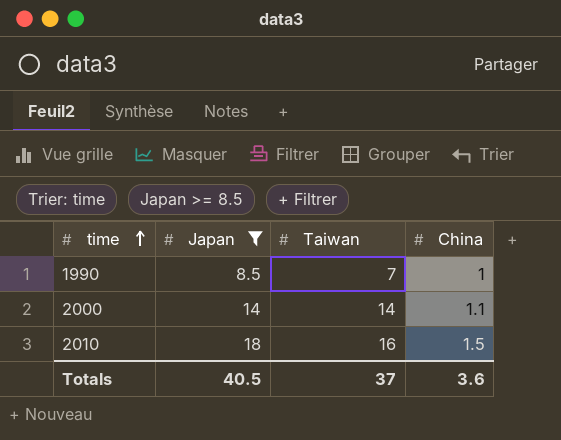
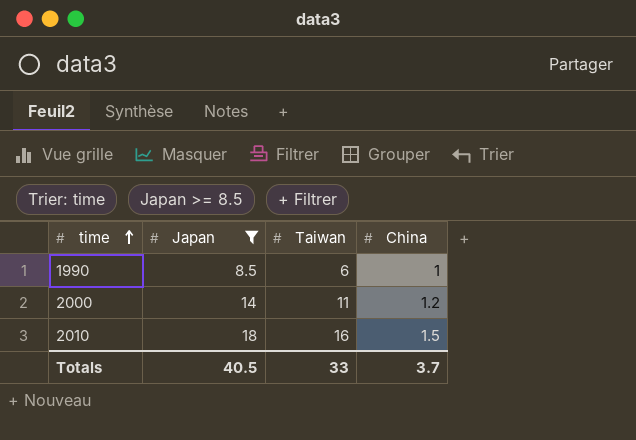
1990 | Taiwan: 7 -> 6
2000 | Taiwan: 14 -> 11
2000 | China: 1.1 -> 1.2
Totals | Taiwan: 37 -> 33
Totals | China: 3.6 -> 3.7

